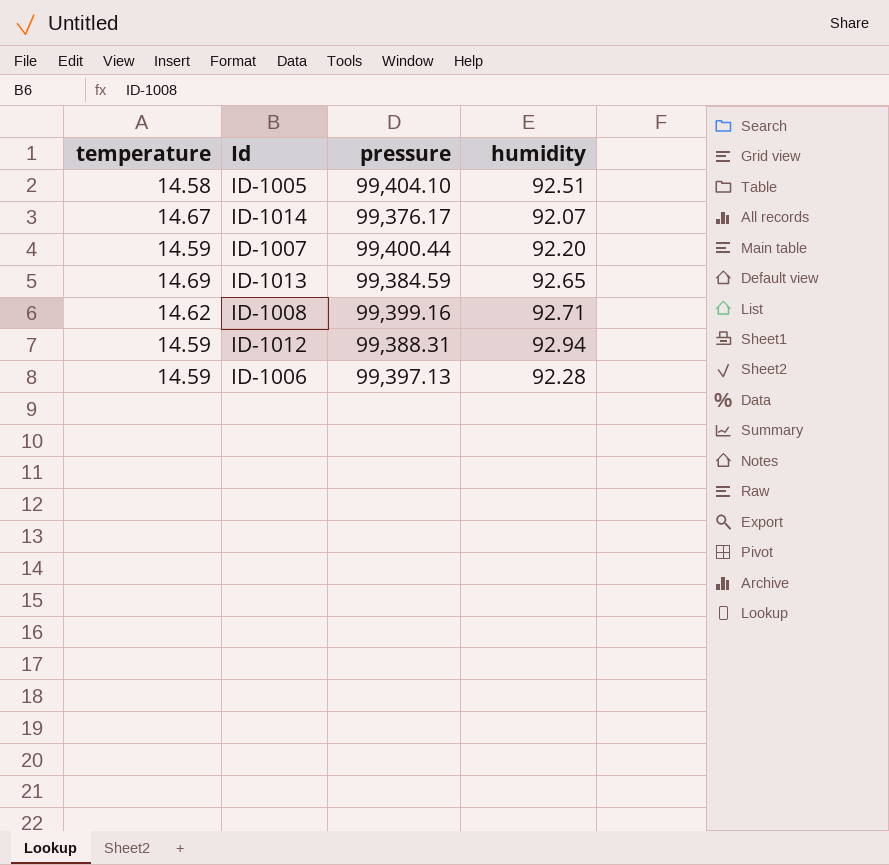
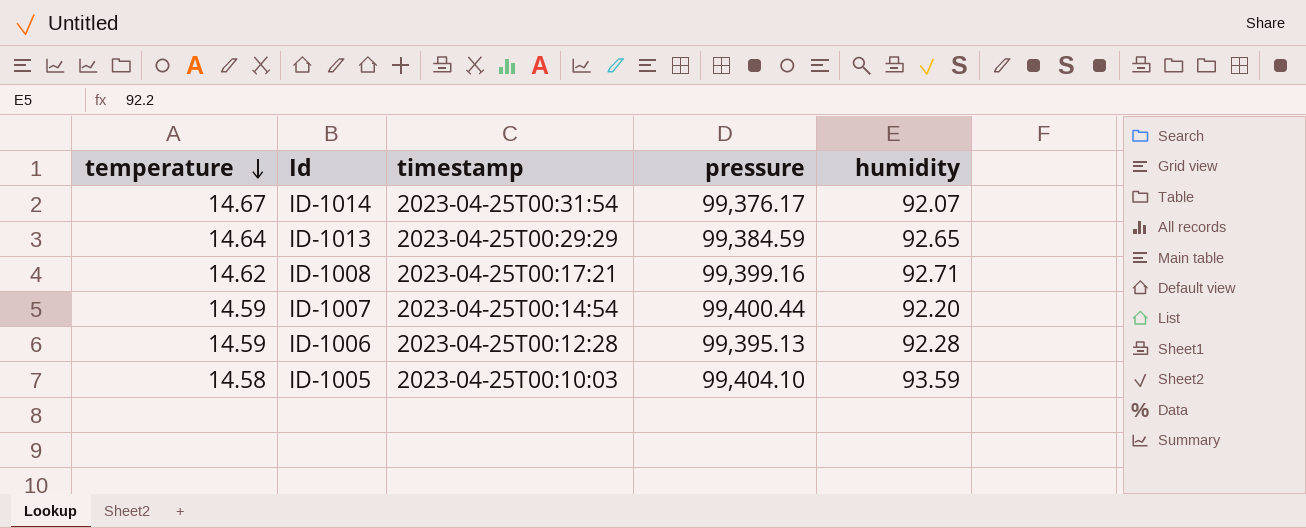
row order: none -> temperature descending
column timestamp | position: none -> 3
row ID-1012: 14.59 | 99,388.31 | 92.94 -> none
ID-1013 | temperature: 14.69 -> 14.64
ID-1006 | pressure: 99,397.13 -> 99,395.13
ID-1005 | humidity: 92.51 -> 93.59

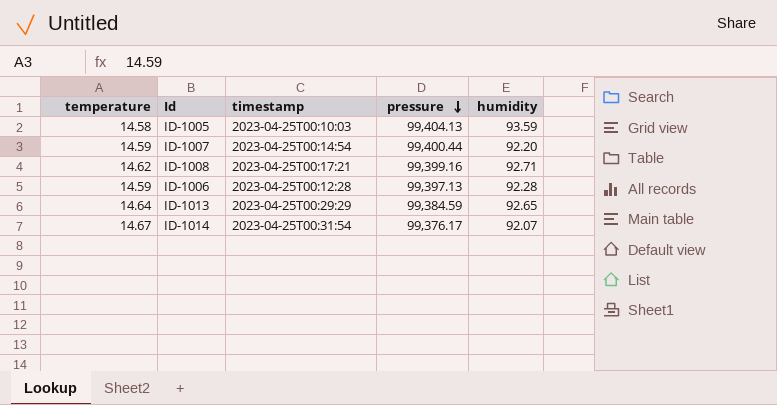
row order: temperature descending -> pressure descending
ID-1005 | pressure: 99,404.10 -> 99,404.13
ID-1006 | pressure: 99,395.13 -> 99,397.13

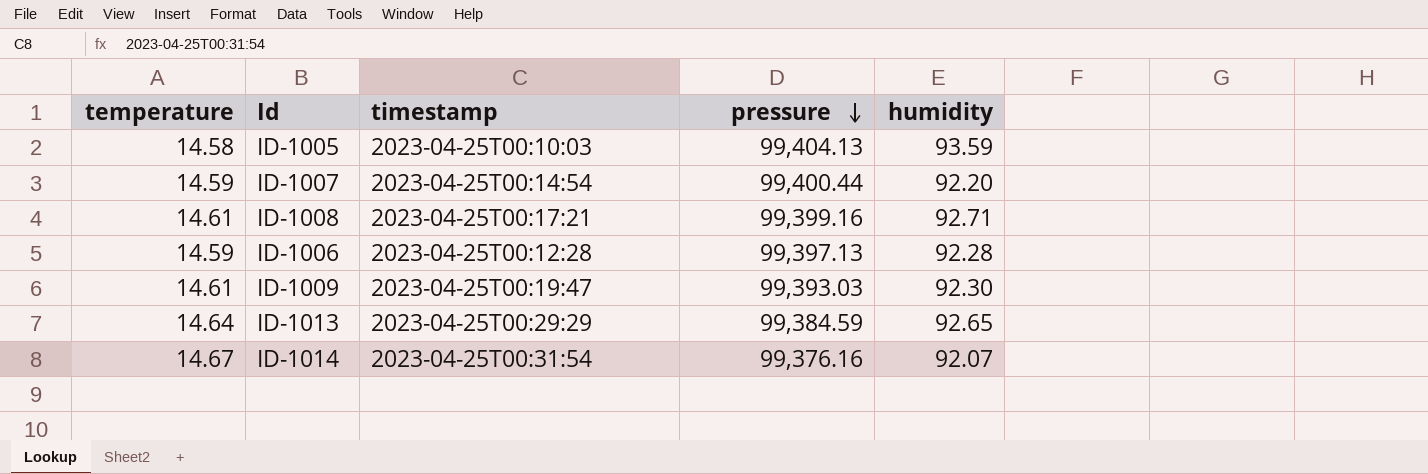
ID-1008 | temperature: 14.62 -> 14.61
row ID-1009: none -> 14.61 | 2023-04-25T00:19:47 | 99,393.03 | 92.30
ID-1014 | pressure: 99,376.17 -> 99,376.16

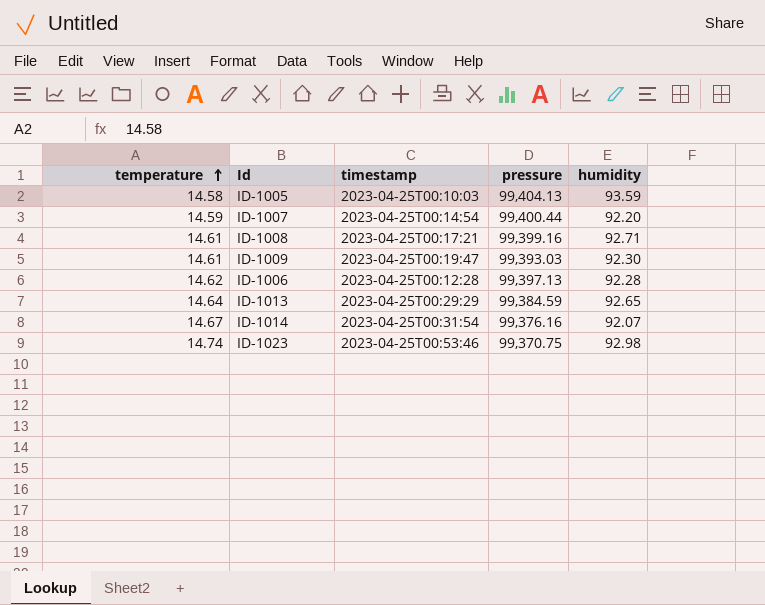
row order: pressure descending -> temperature ascending
ID-1006 | temperature: 14.59 -> 14.62
row ID-1023: none -> 14.74 | 2023-04-25T00:53:46 | 99,370.75 | 92.98

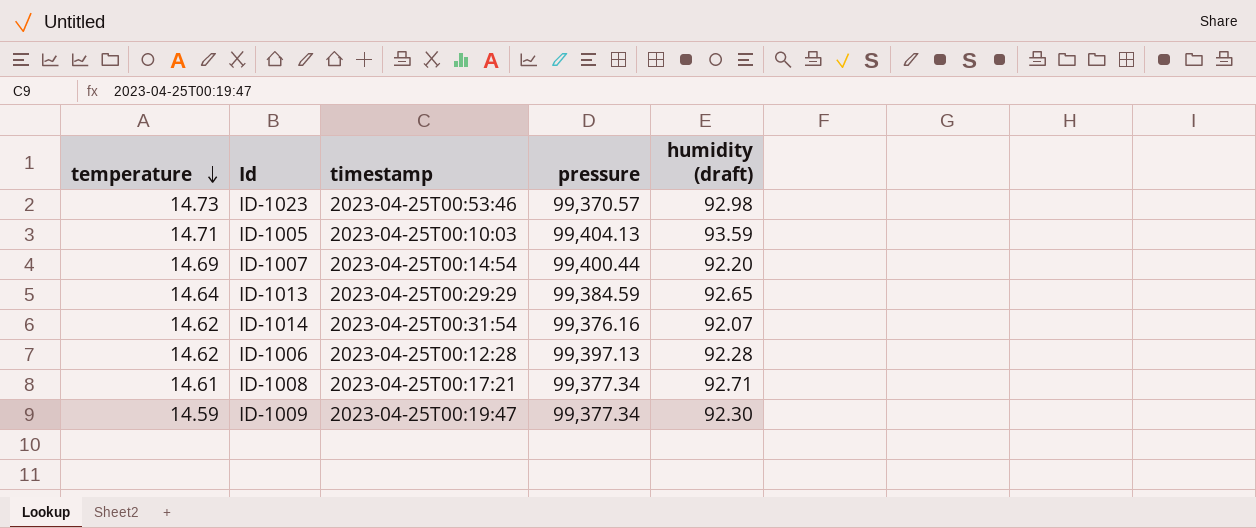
row order: temperature ascending -> temperature descending
column name: humidity -> humidity (draft)
ID-1023 | temperature: 14.74 -> 14.73
ID-1023 | pressure: 99,370.75 -> 99,370.57
ID-1005 | temperature: 14.58 -> 14.71
ID-1007 | temperature: 14.59 -> 14.69
ID-1014 | temperature: 14.67 -> 14.62
ID-1008 | pressure: 99,399.16 -> 99,377.34
ID-1009 | temperature: 14.61 -> 14.59
ID-1009 | pressure: 99,393.03 -> 99,377.34

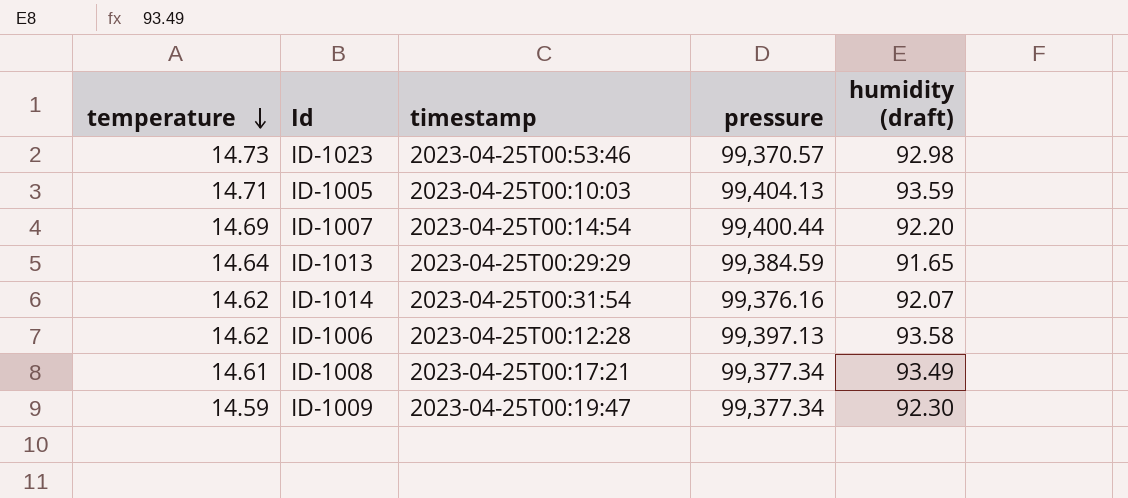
ID-1013 | humidity (draft): 92.65 -> 91.65
ID-1006 | humidity (draft): 92.28 -> 93.58
ID-1008 | humidity (draft): 92.71 -> 93.49

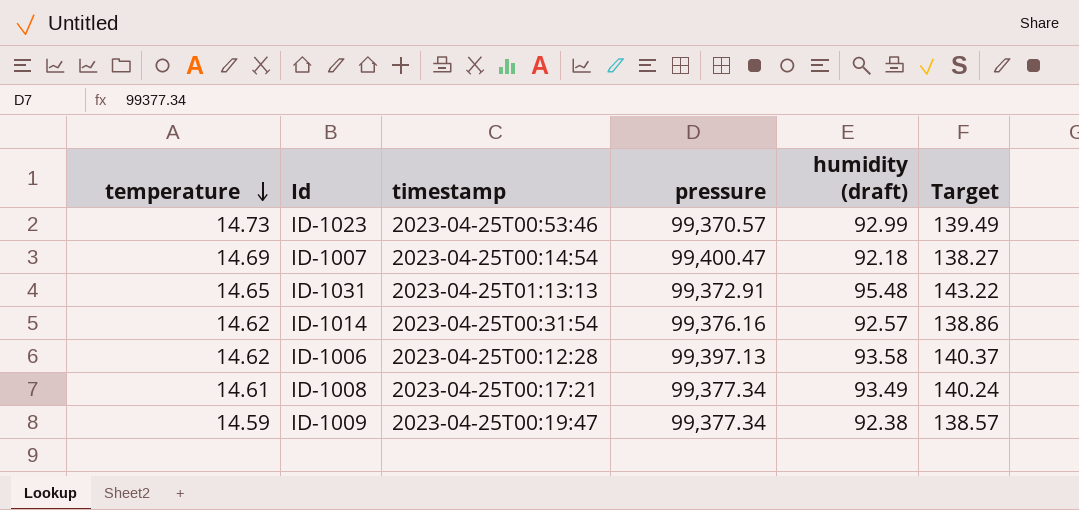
column Target | formula: none -> [humidity (draft)] * 1.5
row ID-1005: 14.71 | 2023-04-25T00:10:03 | 99,404.13 | 93.59 -> none
row ID-1013: 14.64 | 2023-04-25T00:29:29 | 99,384.59 | 91.65 -> none
ID-1023 | humidity (draft): 92.98 -> 92.99
ID-1007 | pressure: 99,400.44 -> 99,400.47
ID-1007 | humidity (draft): 92.20 -> 92.18
row ID-1031: none -> 14.65 | 2023-04-25T01:13:13 | 99,372.91 | 95.48 | 143.22
ID-1014 | humidity (draft): 92.07 -> 92.57
ID-1009 | humidity (draft): 92.30 -> 92.38

